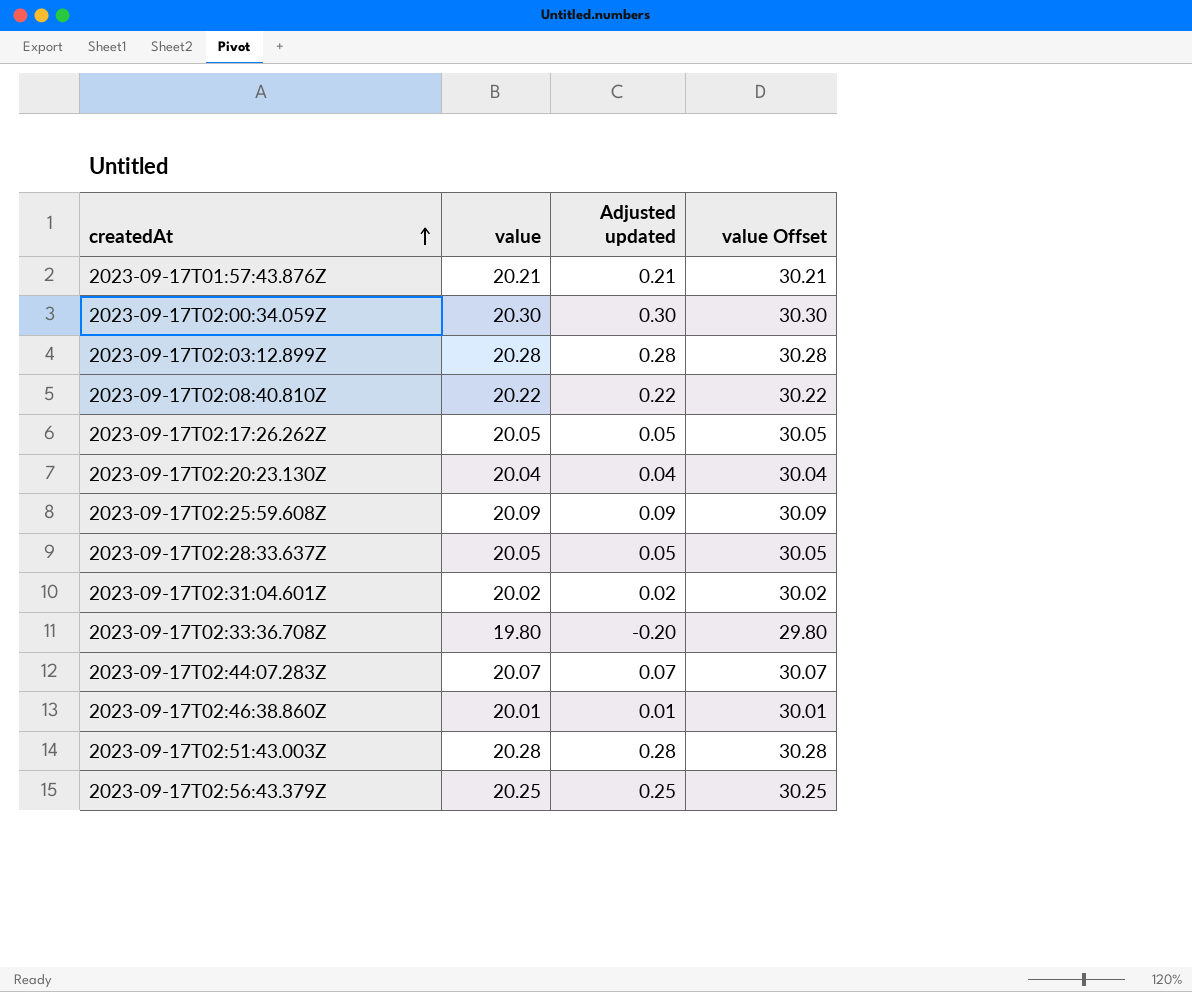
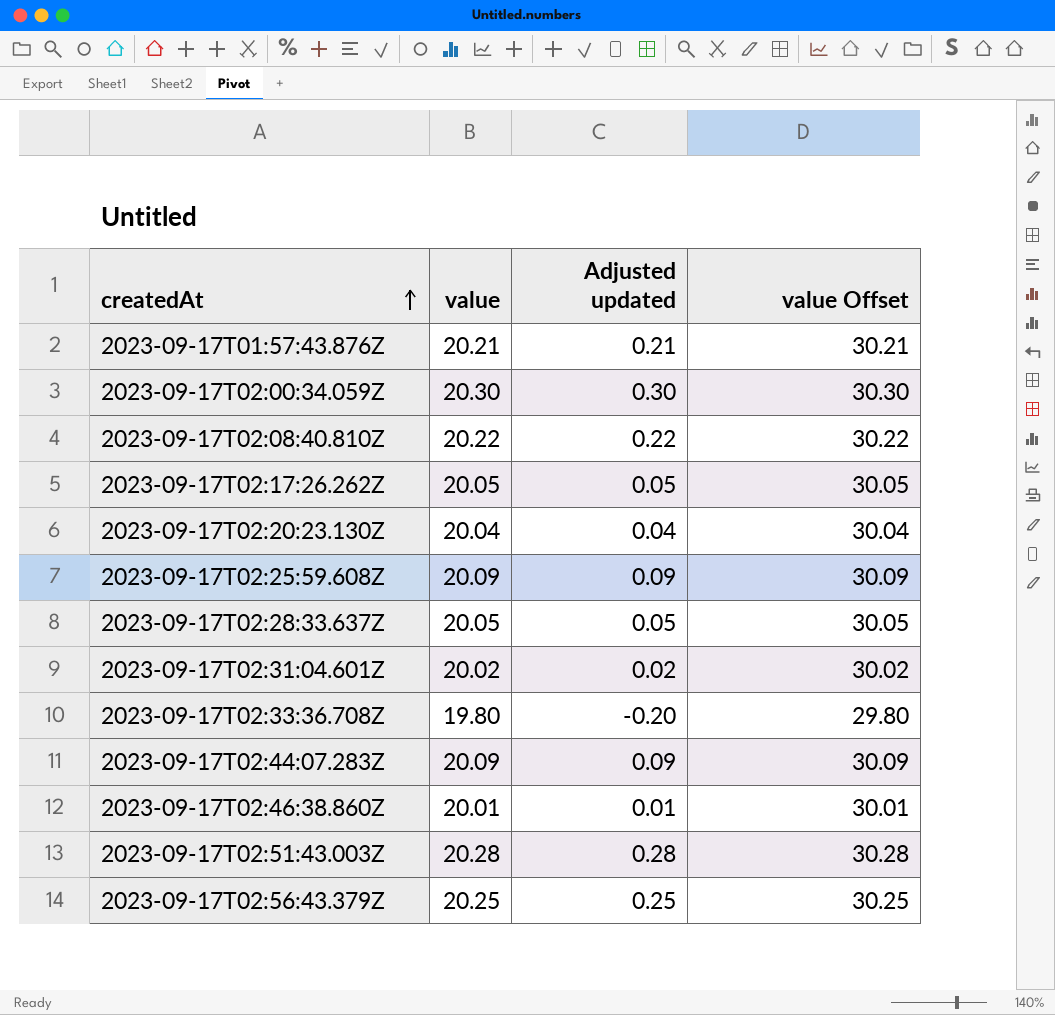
row 2023-09-17T02:03:12.899Z: 20.28 | 0.28 | 30.28 -> none
2023-09-17T02:44:07.283Z | value: 20.07 -> 20.09
2023-09-17T02:44:07.283Z | Adjusted updated: 0.07 -> 0.09
2023-09-17T02:44:07.283Z | value Offset: 30.07 -> 30.09

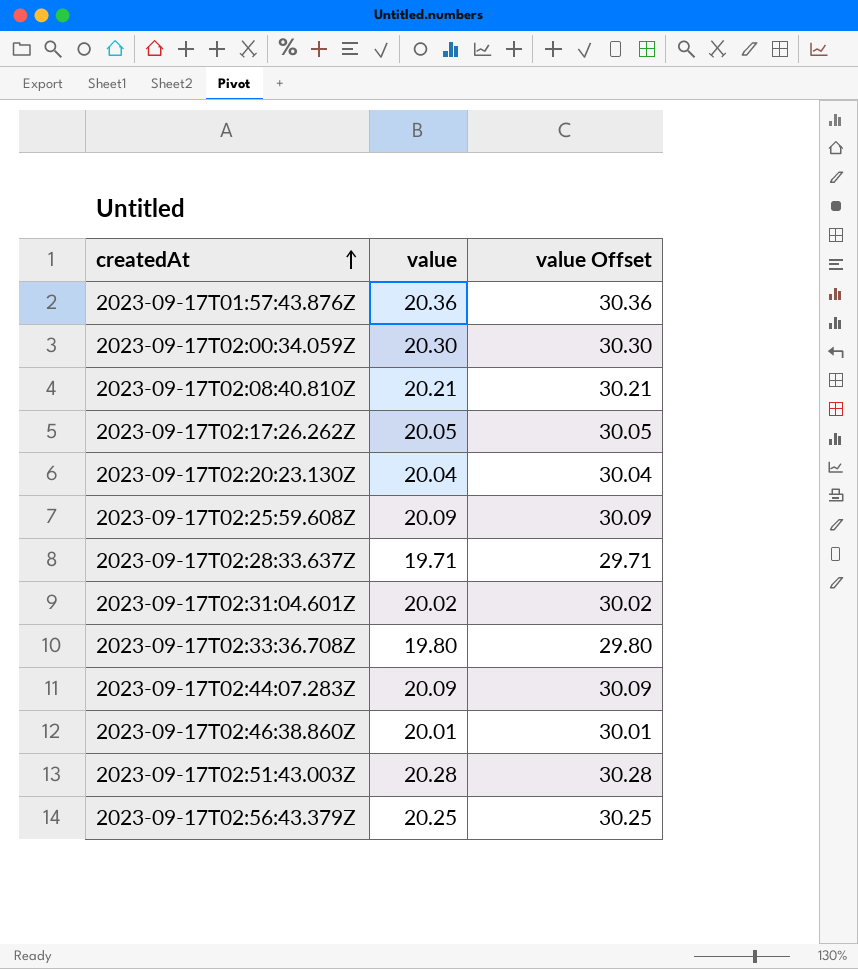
column Adjusted updated | formula: [value] - 20 -> none
2023-09-17T01:57:43.876Z | value: 20.21 -> 20.36
2023-09-17T01:57:43.876Z | value Offset: 30.21 -> 30.36
2023-09-17T02:08:40.810Z | value: 20.22 -> 20.21
2023-09-17T02:08:40.810Z | value Offset: 30.22 -> 30.21
2023-09-17T02:28:33.637Z | value: 20.05 -> 19.71
2023-09-17T02:28:33.637Z | value Offset: 30.05 -> 29.71

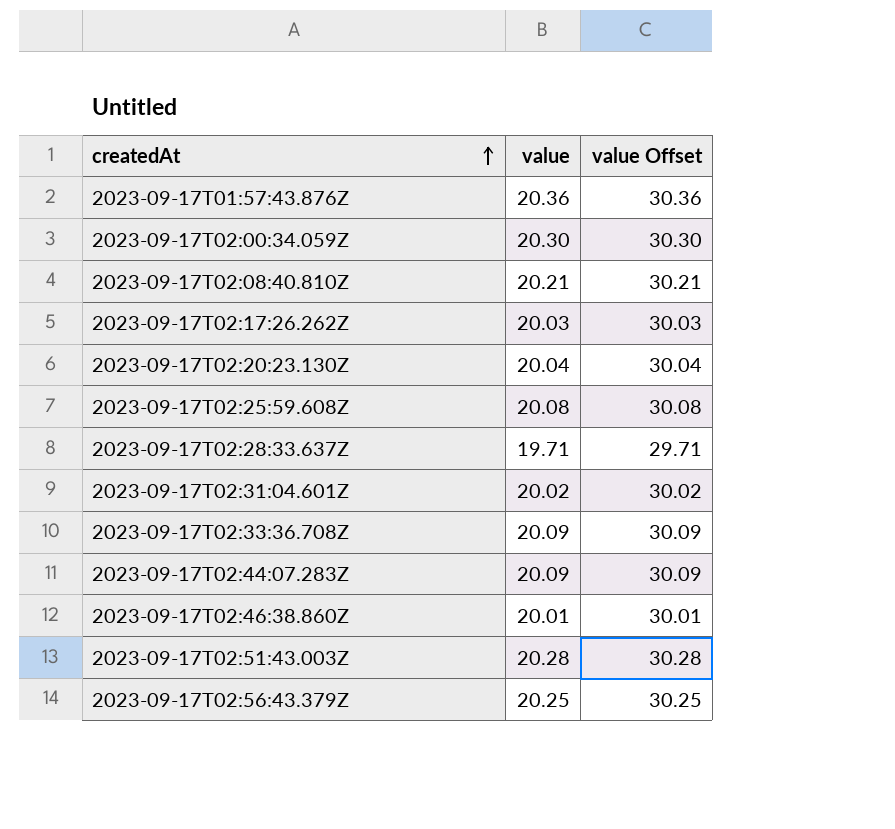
2023-09-17T02:17:26.262Z | value: 20.05 -> 20.03
2023-09-17T02:17:26.262Z | value Offset: 30.05 -> 30.03
2023-09-17T02:25:59.608Z | value: 20.09 -> 20.08
2023-09-17T02:25:59.608Z | value Offset: 30.09 -> 30.08
2023-09-17T02:33:36.708Z | value: 19.80 -> 20.09
2023-09-17T02:33:36.708Z | value Offset: 29.80 -> 30.09

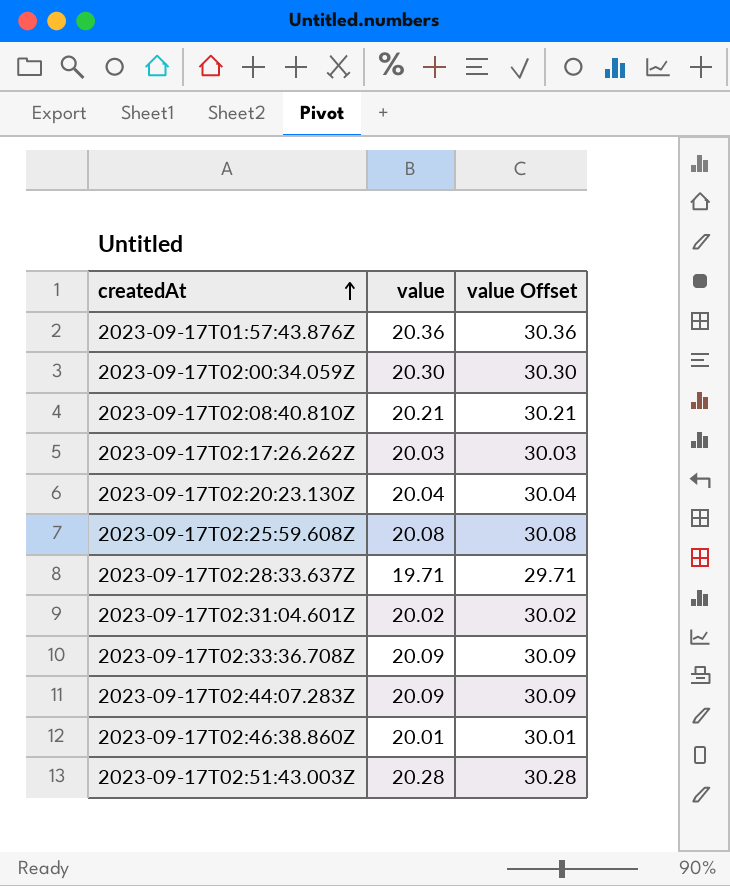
row 2023-09-17T02:56:43.379Z: 20.25 | 30.25 -> none

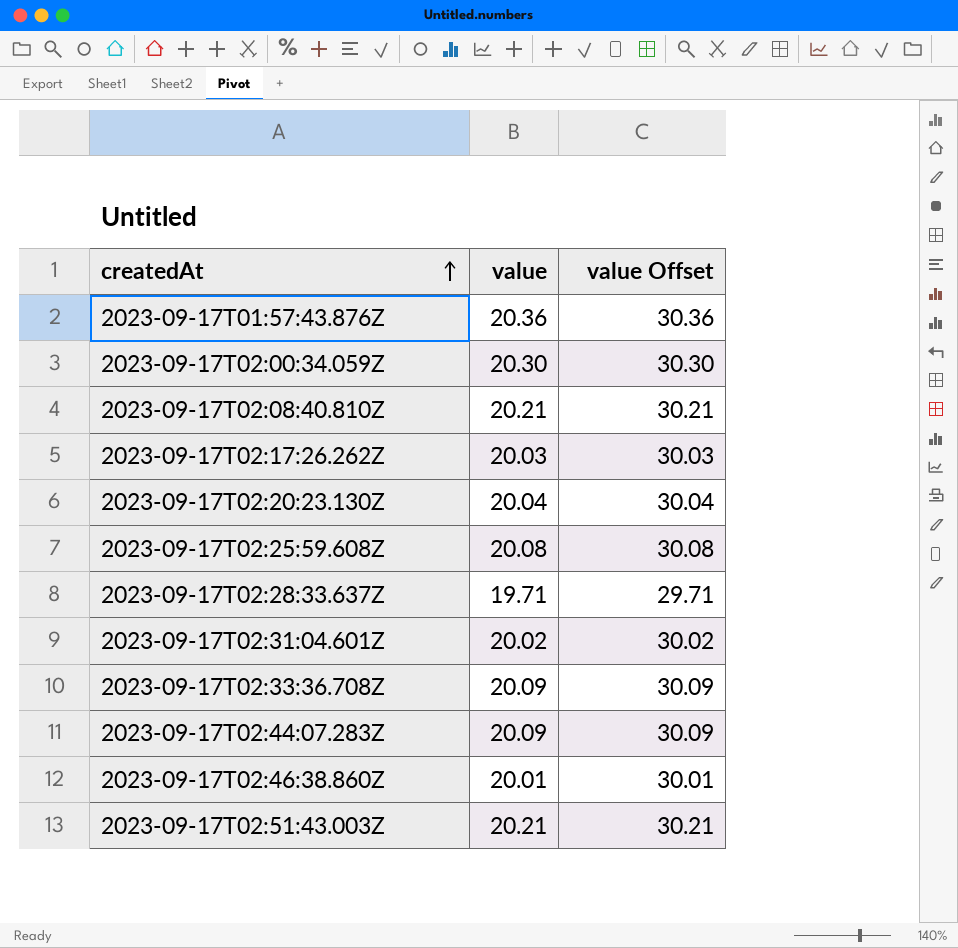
2023-09-17T02:51:43.003Z | value: 20.28 -> 20.21
2023-09-17T02:51:43.003Z | value Offset: 30.28 -> 30.21

